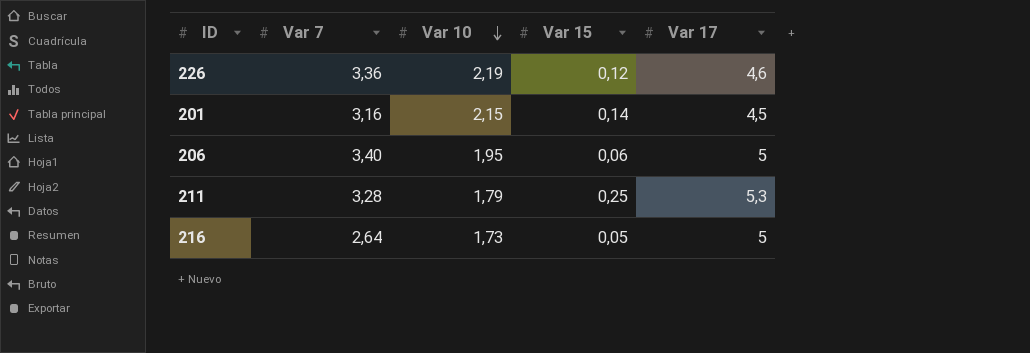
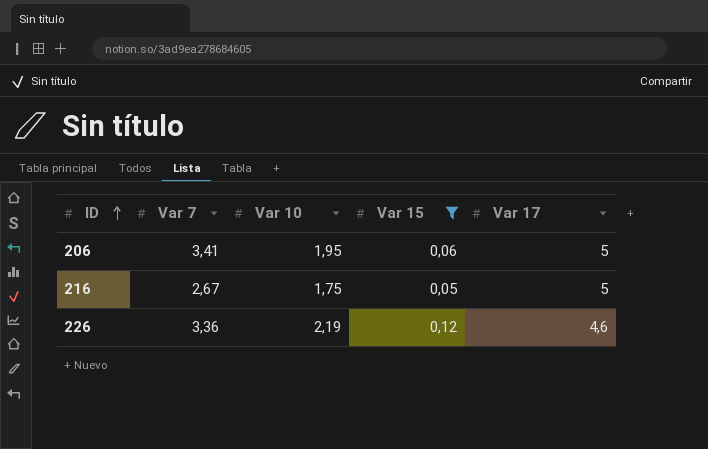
filter: none -> Var 15 <= 0,12
row order: Var 10 descending -> ID ascending
206 | Var 7: 3,40 -> 3,41
216 | Var 7: 2,64 -> 2,67
216 | Var 10: 1,73 -> 1,75

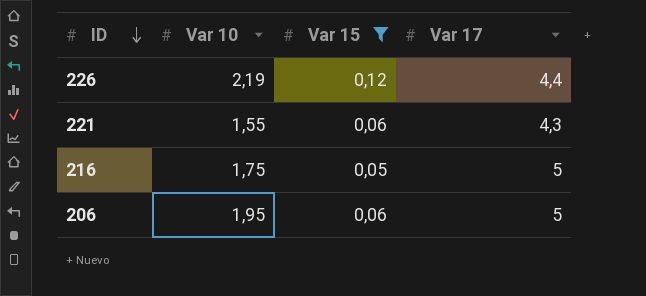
row order: ID ascending -> ID descending
column Var 7 | position: 2 -> none
226 | Var 17: 4,6 -> 4,4
row 221: none -> 1,55 | 0,06 | 4,3

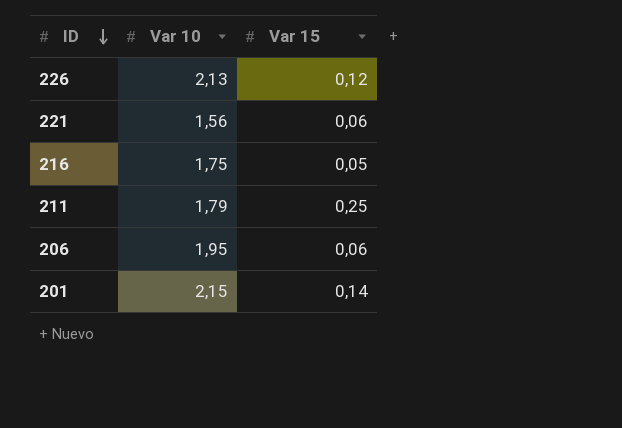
filter: Var 15 <= 0,12 -> none
column Var 17 | position: 4 -> none
226 | Var 10: 2,19 -> 2,13
221 | Var 10: 1,55 -> 1,56

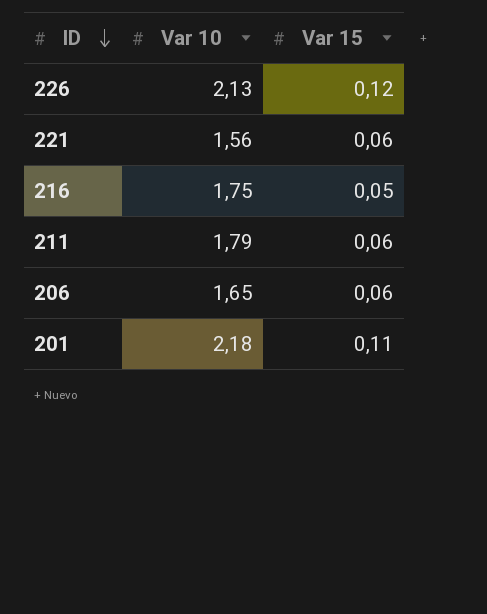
211 | Var 15: 0,25 -> 0,06
206 | Var 10: 1,95 -> 1,65
201 | Var 10: 2,15 -> 2,18
201 | Var 15: 0,14 -> 0,11

